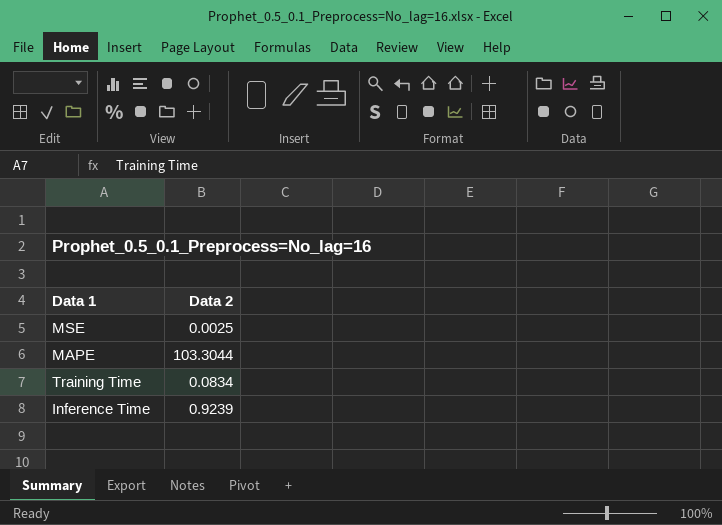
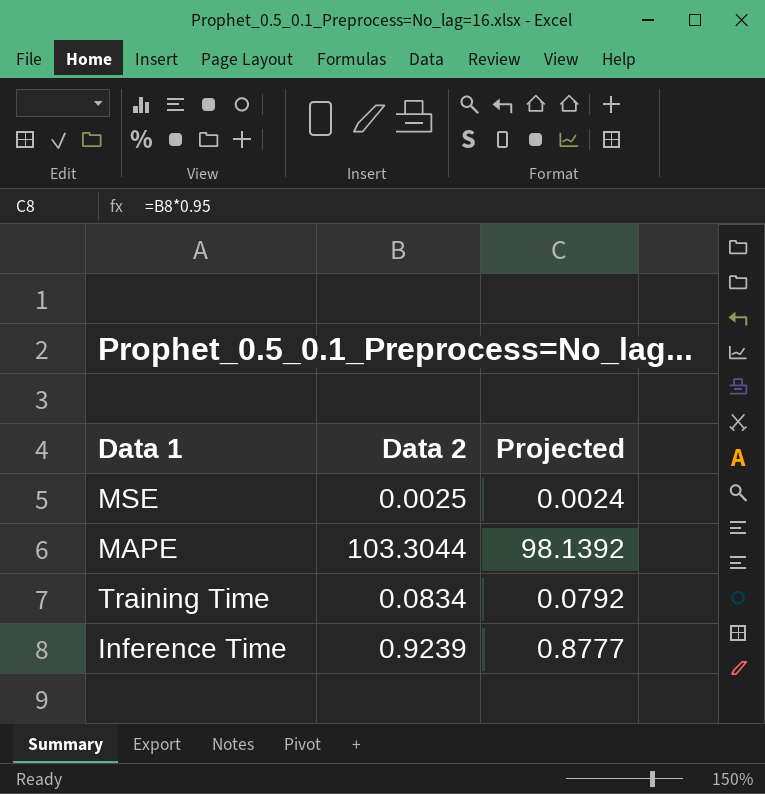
column Projected | formula: none -> [Data 2] * 0.95

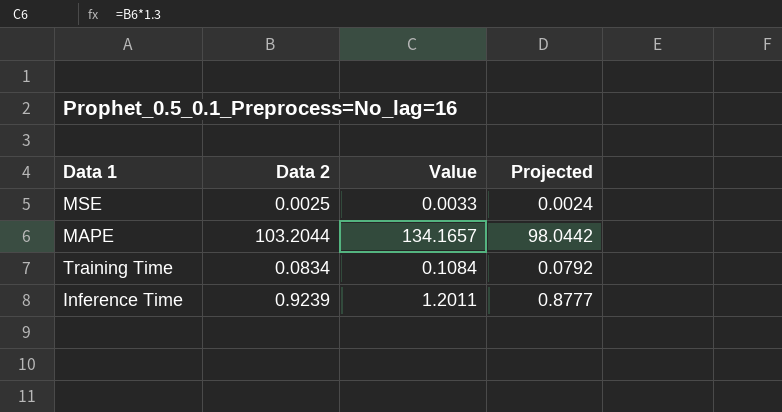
column Value | formula: none -> [Data 2] * 1.3
MAPE | Data 2: 103.3044 -> 103.2044
MAPE | Projected: 98.1392 -> 98.0442

